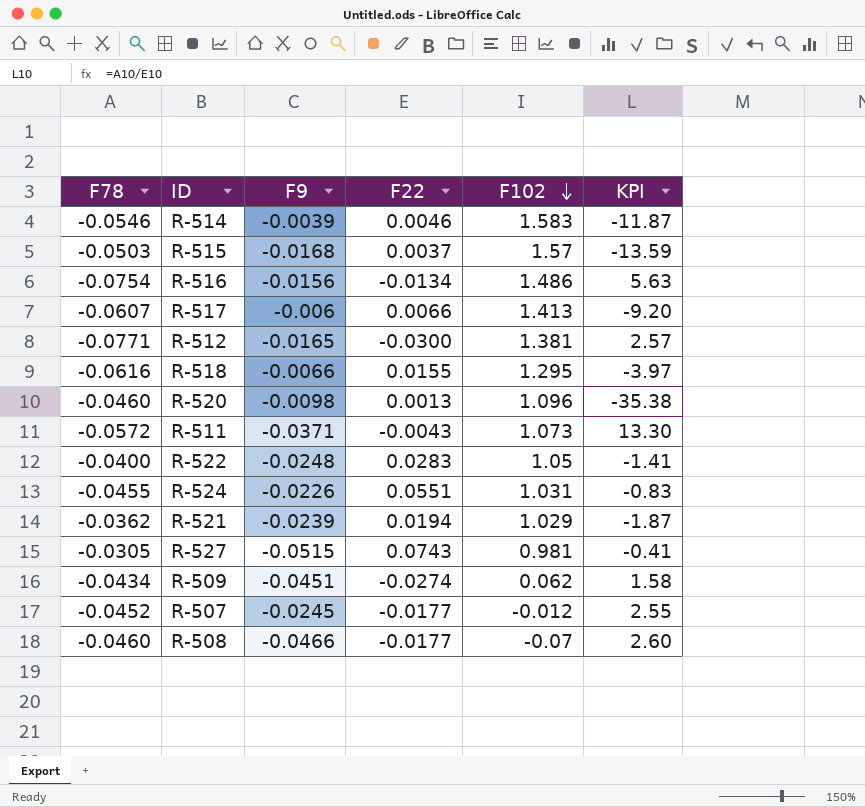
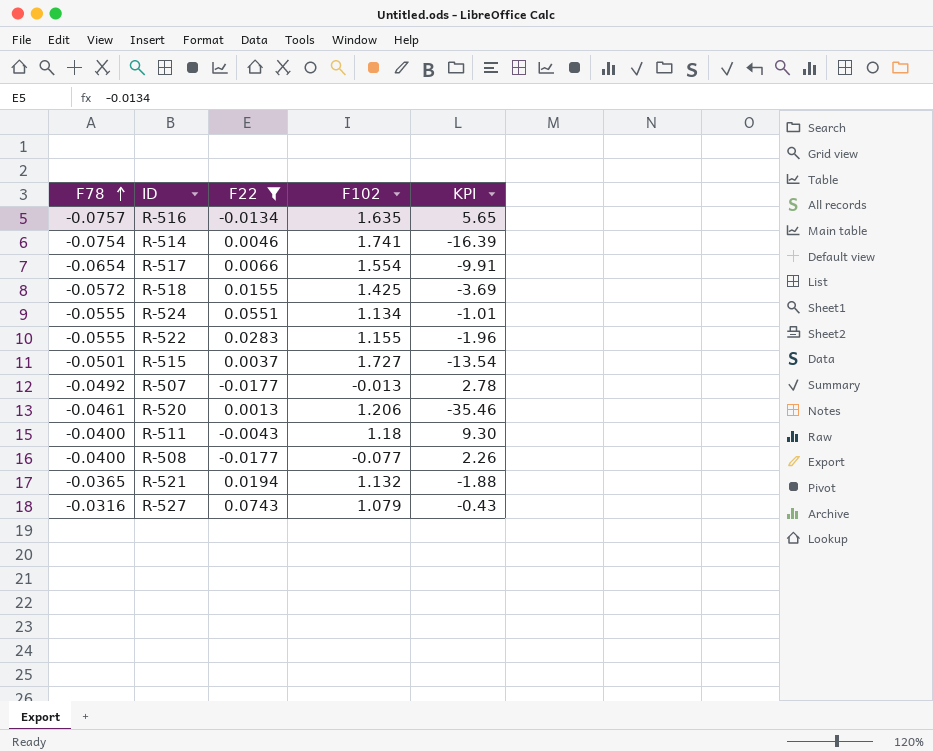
filter: none -> F22 >= -0.0177
row order: F102 descending -> F78 ascending
column F9 | position: 3 -> none
R-516 | F78: -0.0754 -> -0.0757
R-516 | F102: 1.486 -> 1.635
R-516 | KPI: 5.63 -> 5.65
R-514 | F78: -0.0546 -> -0.0754
R-514 | F102: 1.583 -> 1.741
R-514 | KPI: -11.87 -> -16.39
R-517 | F78: -0.0607 -> -0.0654
R-517 | F102: 1.413 -> 1.554
R-517 | KPI: -9.20 -> -9.91
R-518 | F78: -0.0616 -> -0.0572
R-518 | F102: 1.295 -> 1.425
R-518 | KPI: -3.97 -> -3.69
R-524 | F78: -0.0455 -> -0.0555
R-524 | F102: 1.031 -> 1.134
R-524 | KPI: -0.83 -> -1.01
R-522 | F78: -0.0400 -> -0.0555
R-522 | F102: 1.05 -> 1.155
R-522 | KPI: -1.41 -> -1.96
R-515 | F78: -0.0503 -> -0.0501
R-515 | F102: 1.57 -> 1.727
R-515 | KPI: -13.59 -> -13.54
R-507 | F78: -0.0452 -> -0.0492
R-507 | F102: -0.012 -> -0.013
R-507 | KPI: 2.55 -> 2.78
R-520 | F78: -0.0460 -> -0.0461
R-520 | F102: 1.096 -> 1.206
R-520 | KPI: -35.38 -> -35.46
R-511 | F78: -0.0572 -> -0.0400
R-511 | F102: 1.073 -> 1.18
R-511 | KPI: 13.30 -> 9.30
R-508 | F78: -0.0460 -> -0.0400
R-508 | F102: -0.07 -> -0.077
R-508 | KPI: 2.60 -> 2.26
R-521 | F78: -0.0362 -> -0.0365
R-521 | F102: 1.029 -> 1.132
R-521 | KPI: -1.87 -> -1.88
R-527 | F78: -0.0305 -> -0.0316
R-527 | F102: 0.981 -> 1.079
R-527 | KPI: -0.41 -> -0.43

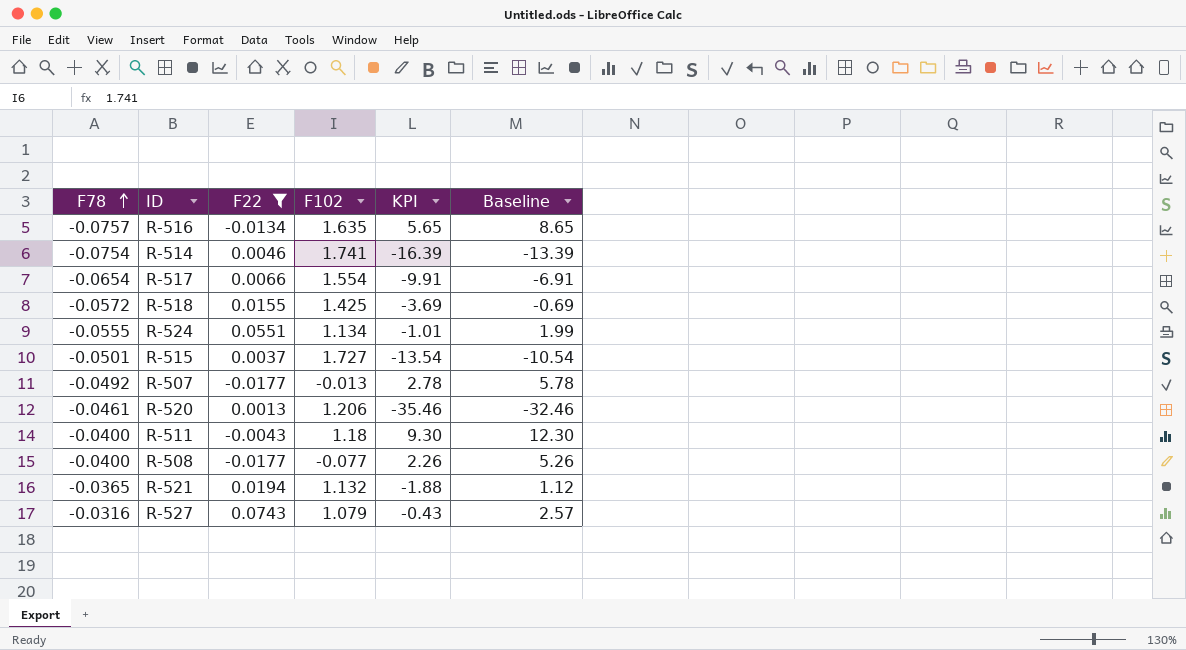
column Baseline | formula: none -> [KPI] + 3
row R-522: -0.0555 | 0.0283 | 1.155 | -1.96 -> none

